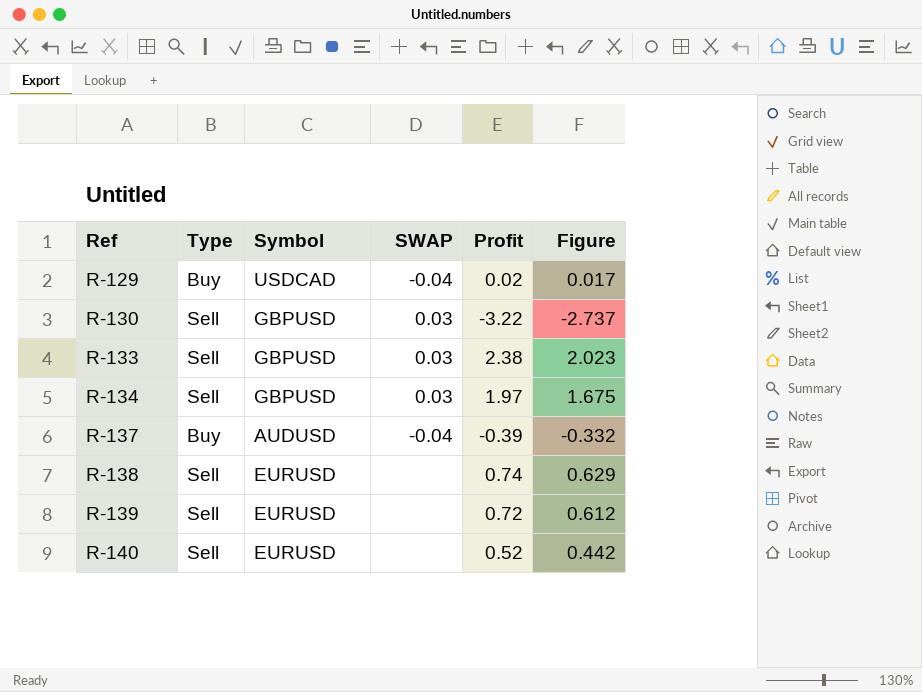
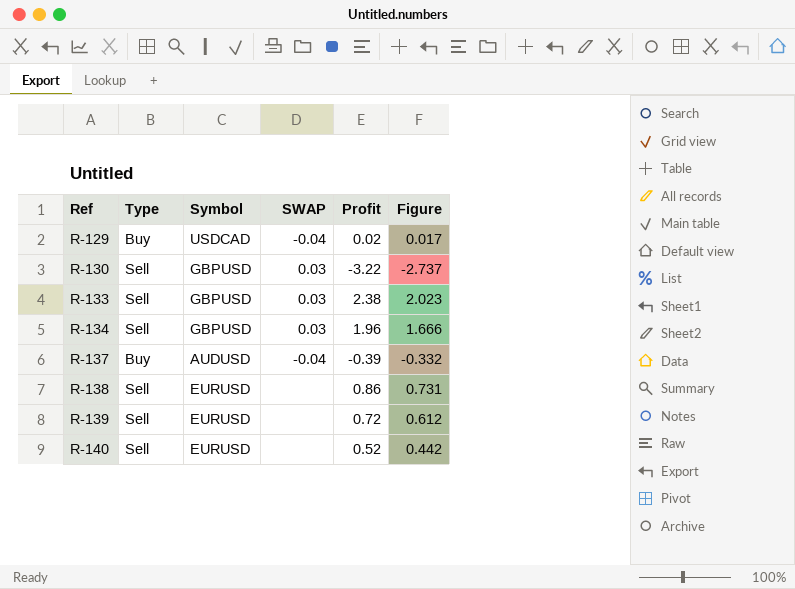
R-134 | Profit: 1.97 -> 1.96
R-134 | Figure: 1.675 -> 1.666
R-138 | Profit: 0.74 -> 0.86
R-138 | Figure: 0.629 -> 0.731

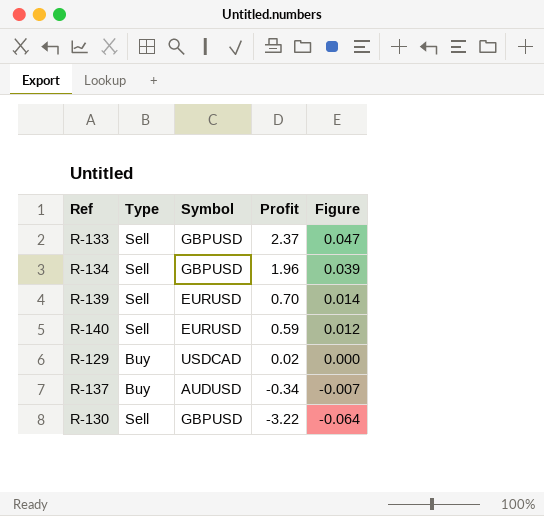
row order: Ref ascending -> Profit descending
column SWAP | position: 4 -> none
column Figure | formula: [Profit] * 0.85 -> [Profit] * 0.02
row R-138: Sell | EURUSD | none | 0.86 | 0.731 -> none
R-133 | Profit: 2.38 -> 2.37
R-139 | Profit: 0.72 -> 0.70
R-140 | Profit: 0.52 -> 0.59
R-137 | Profit: -0.39 -> -0.34

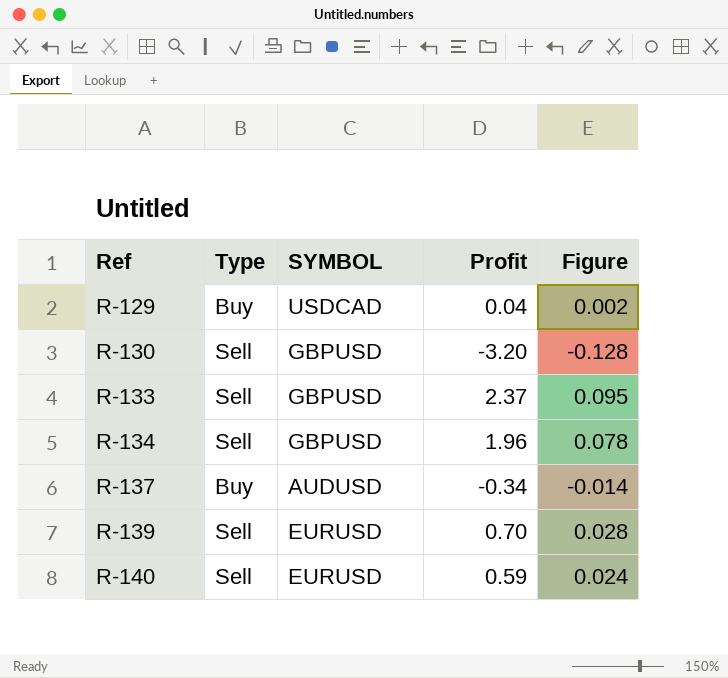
row order: Profit descending -> Ref ascending
column name: Symbol -> SYMBOL
column Figure | formula: [Profit] * 0.02 -> [Profit] * 0.04
R-129 | Profit: 0.02 -> 0.04
R-130 | Profit: -3.22 -> -3.20

